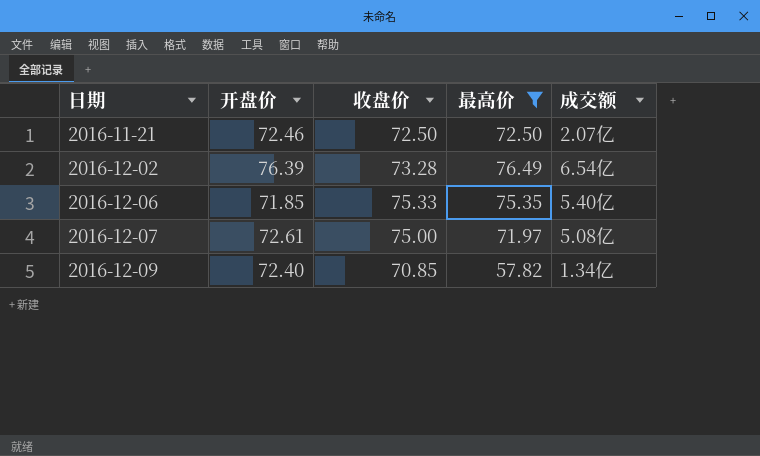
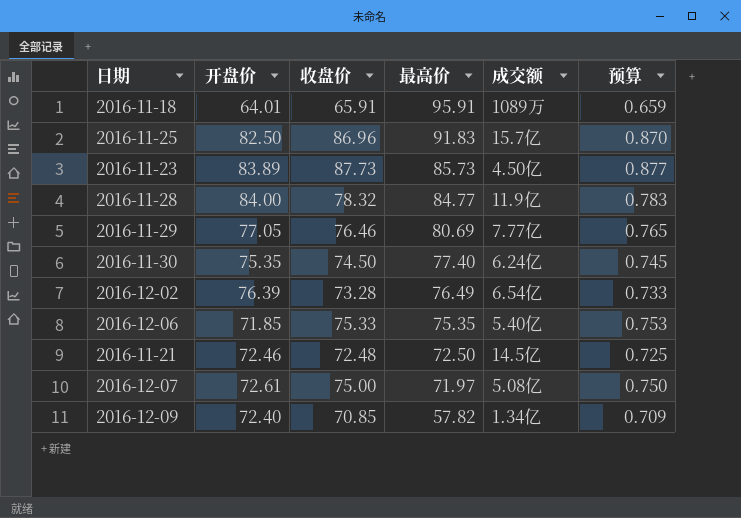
filter: 最高价 <= 76.49 -> none
row order: 日期 ascending -> 最高价 descending
column 预算 | formula: none -> [收盘价] * 0.01
2016-11-21 | 收盘价: 72.50 -> 72.48
2016-11-21 | 成交额: 2.07亿 -> 14.5亿

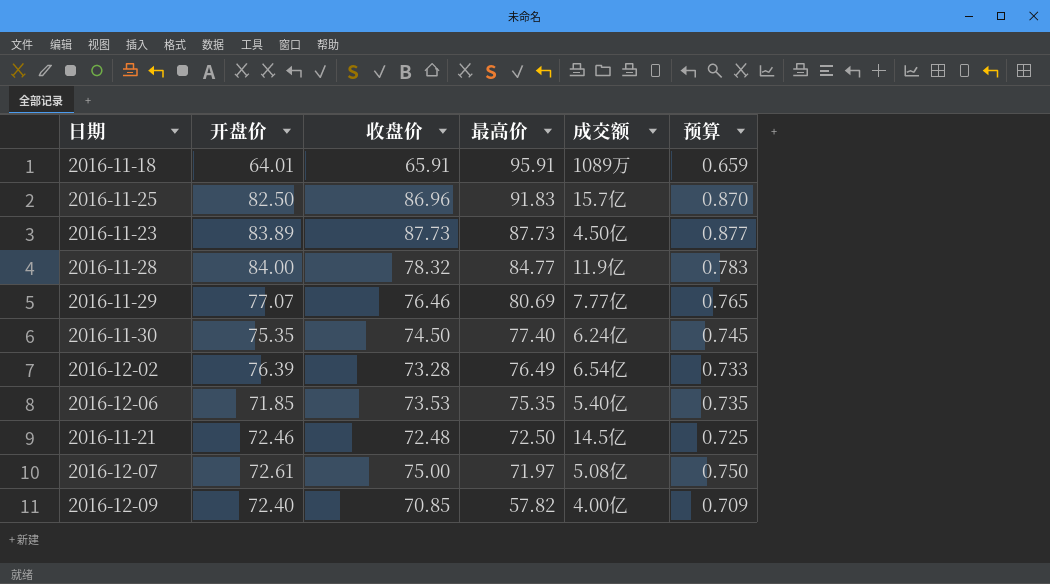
2016-11-23 | 最高价: 85.73 -> 87.73
2016-11-29 | 开盘价: 77.05 -> 77.07
2016-12-06 | 收盘价: 75.33 -> 73.53
2016-12-06 | 预算: 0.753 -> 0.735
2016-12-09 | 成交额: 1.34亿 -> 4.00亿

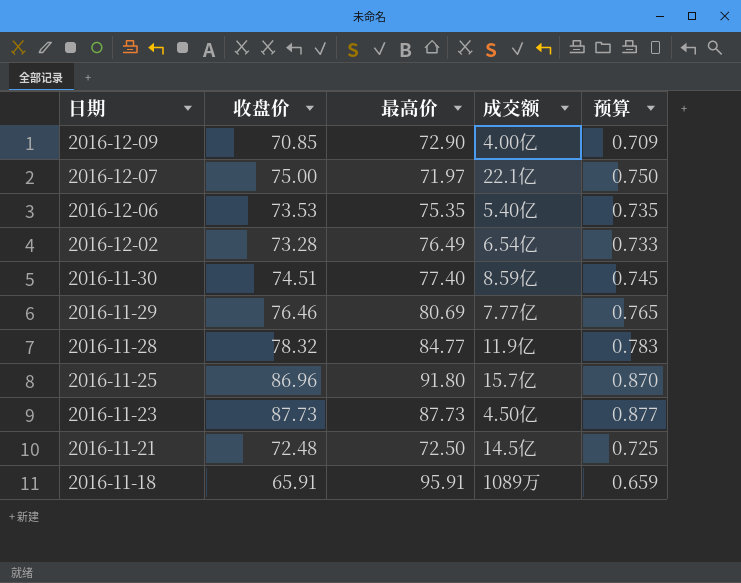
row order: 最高价 descending -> 日期 descending
column 开盘价 | position: 2 -> none
2016-12-09 | 最高价: 57.82 -> 72.90
2016-12-07 | 成交额: 5.08亿 -> 22.1亿
2016-11-30 | 收盘价: 74.50 -> 74.51
2016-11-30 | 成交额: 6.24亿 -> 8.59亿
2016-11-25 | 最高价: 91.83 -> 91.80

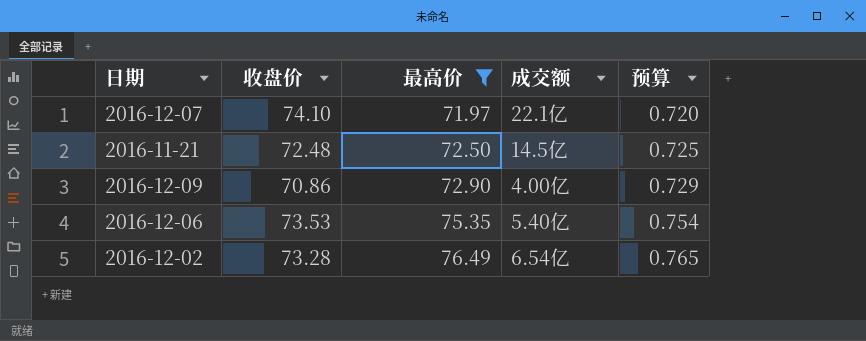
filter: none -> 最高价 <= 76.49
row order: 日期 descending -> 最高价 ascending
column 预算 | formula: [收盘价] * 0.01 -> [最高价] * 0.01
2016-12-07 | 收盘价: 75.00 -> 74.10
2016-12-09 | 收盘价: 70.85 -> 70.86

